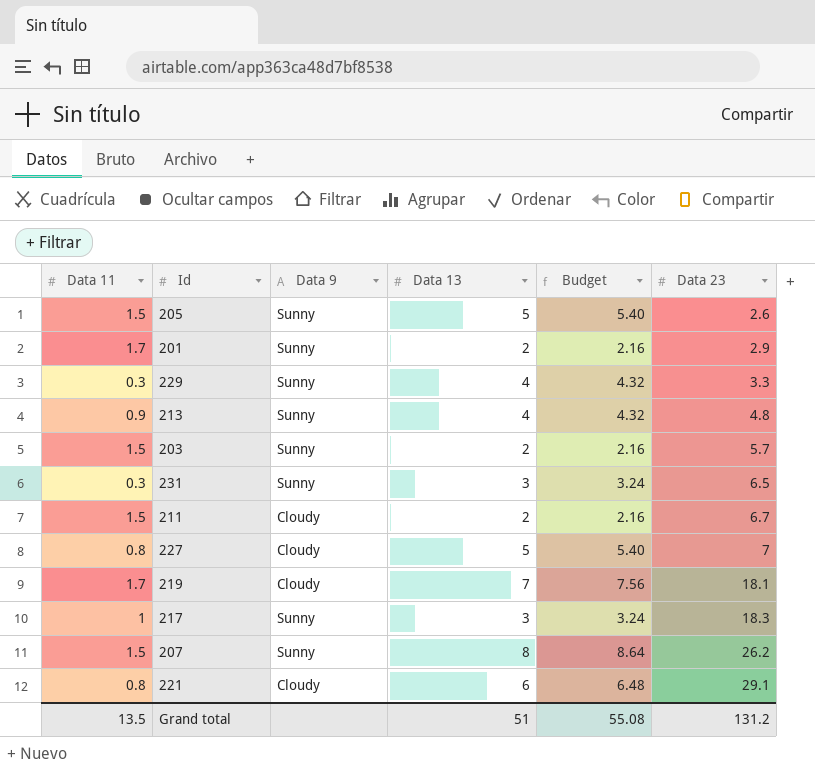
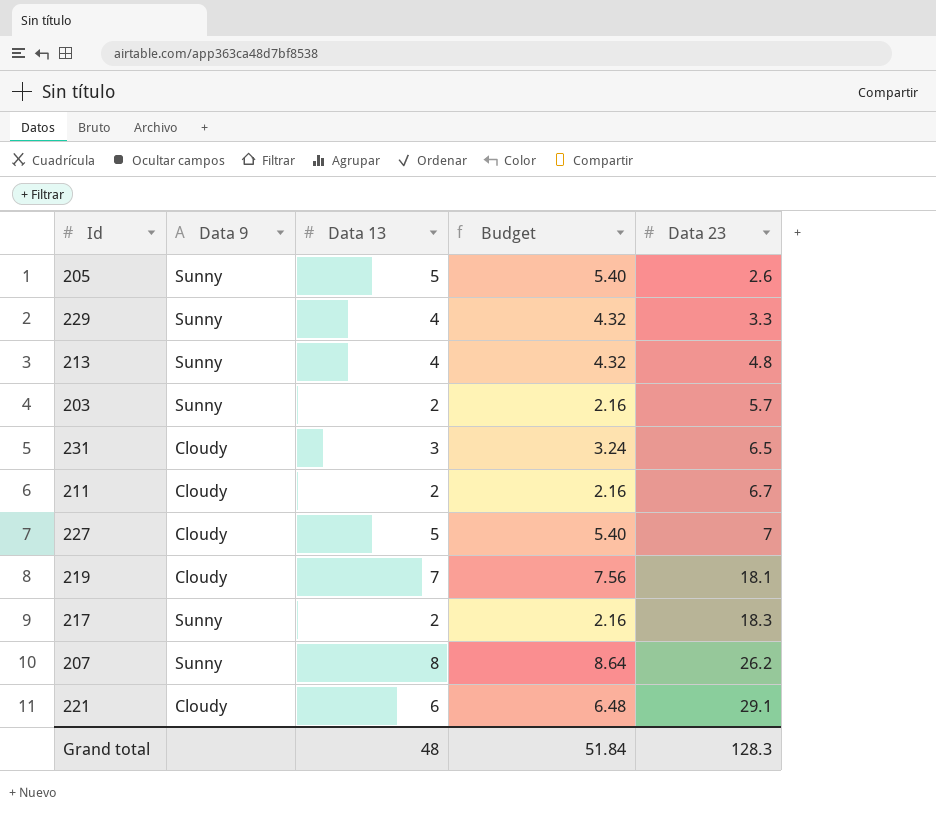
column Data 11 | position: 1 -> none
row 201: 1.7 | Sunny | 2 | 2.16 | 2.9 -> none
231 | Data 9: Sunny -> Cloudy
217 | Data 13: 3 -> 2
217 | Budget: 3.24 -> 2.16
Grand total | Data 13: 51 -> 48
Grand total | Budget: 55.08 -> 51.84
Grand total | Data 23: 131.2 -> 128.3

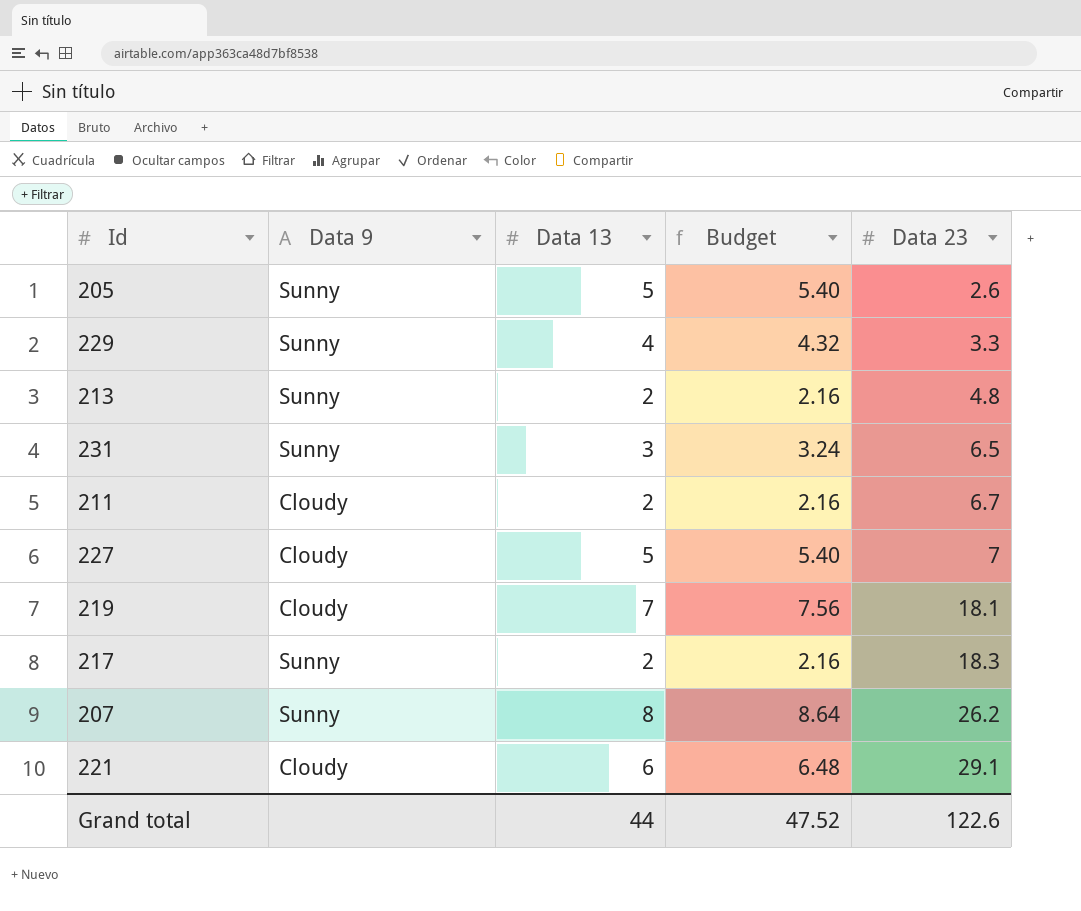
row 203: Sunny | 2 | 2.16 | 5.7 -> none
213 | Data 13: 4 -> 2
213 | Budget: 4.32 -> 2.16
231 | Data 9: Cloudy -> Sunny
Grand total | Data 13: 48 -> 44
Grand total | Budget: 51.84 -> 47.52
Grand total | Data 23: 128.3 -> 122.6

